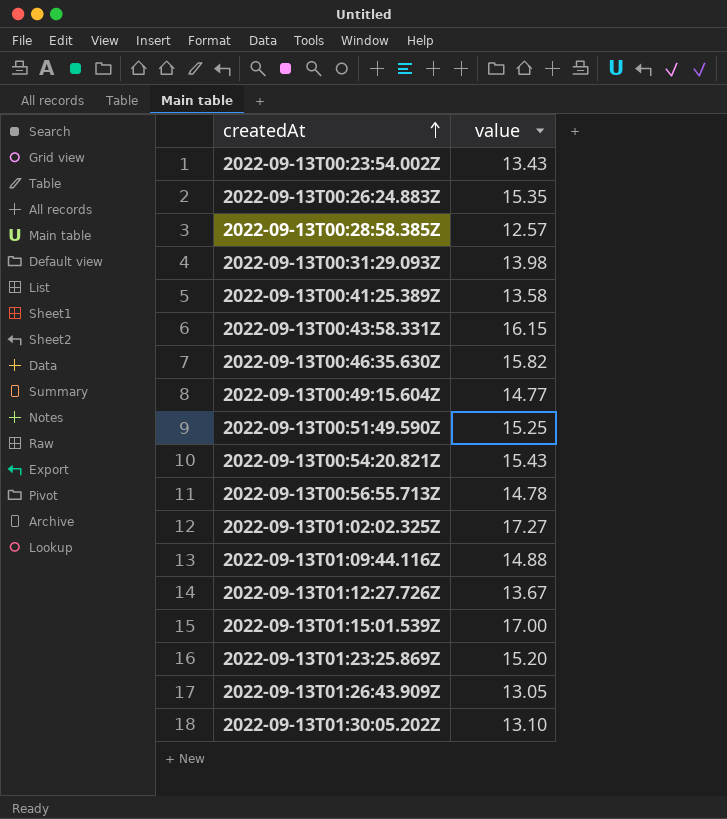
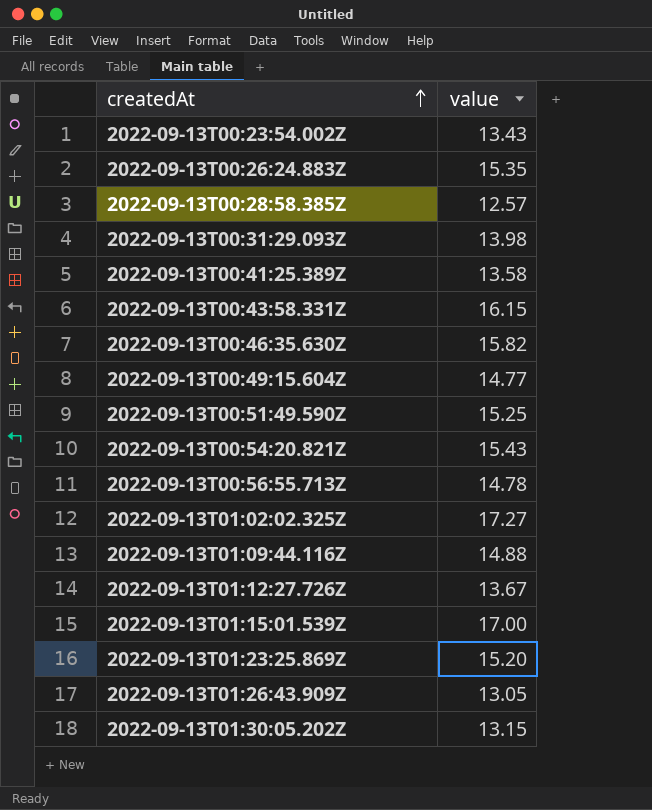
2022-09-13T01:30:05.202Z | value: 13.10 -> 13.15

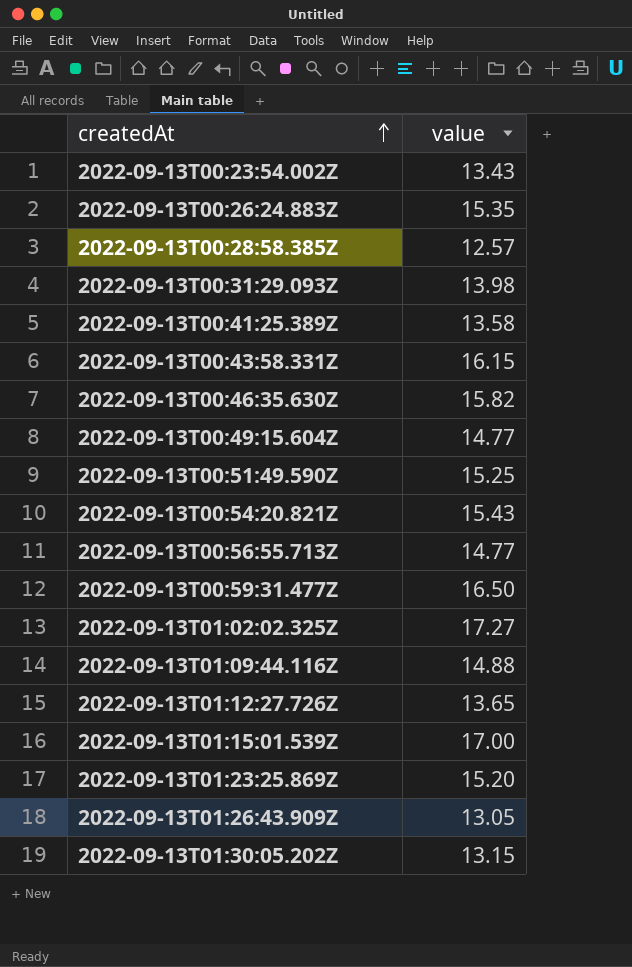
2022-09-13T00:56:55.713Z | value: 14.78 -> 14.77
row 2022-09-13T00:59:31.477Z: none -> 16.50
2022-09-13T01:12:27.726Z | value: 13.67 -> 13.65

